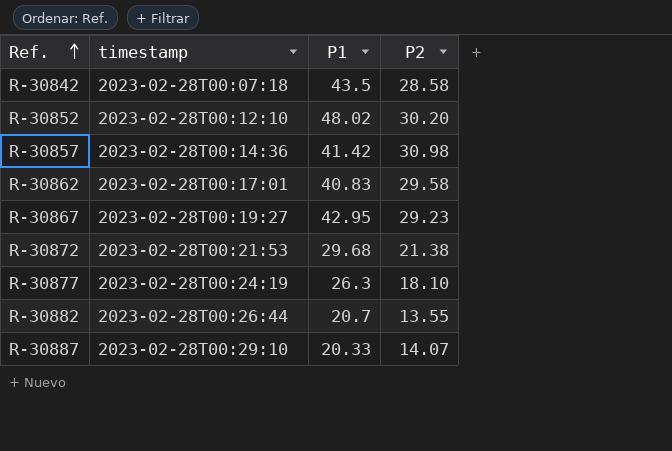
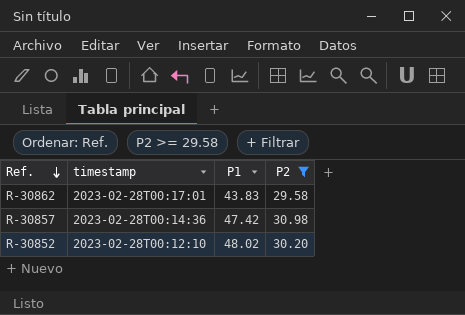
filter: none -> P2 >= 29.58
row order: Ref. ascending -> Ref. descending
R-30862 | P1: 40.83 -> 43.83
R-30857 | P1: 41.42 -> 47.42

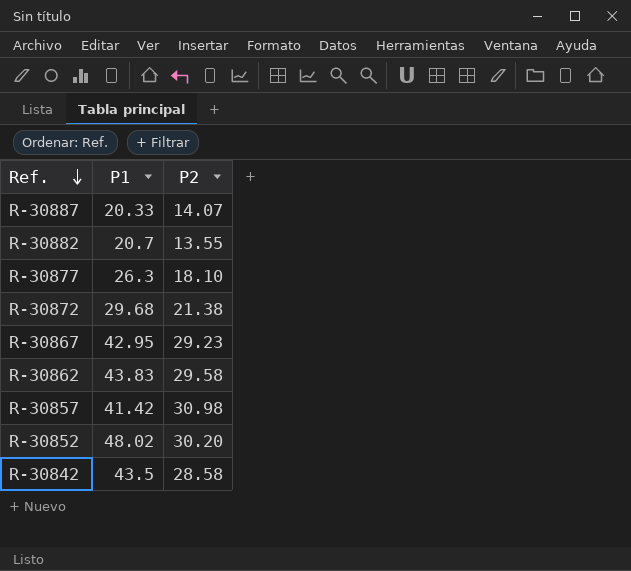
filter: P2 >= 29.58 -> none
column timestamp | position: 2 -> none
R-30857 | P1: 47.42 -> 41.42

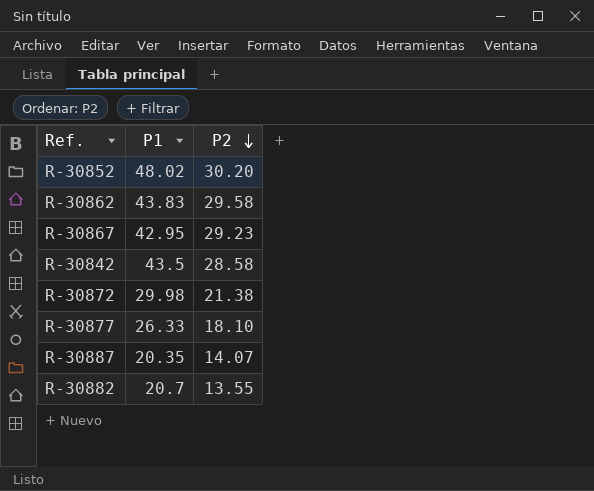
row order: Ref. descending -> P2 descending
row R-30857: 41.42 | 30.98 -> none
R-30872 | P1: 29.68 -> 29.98
R-30877 | P1: 26.3 -> 26.33
R-30887 | P1: 20.33 -> 20.35

